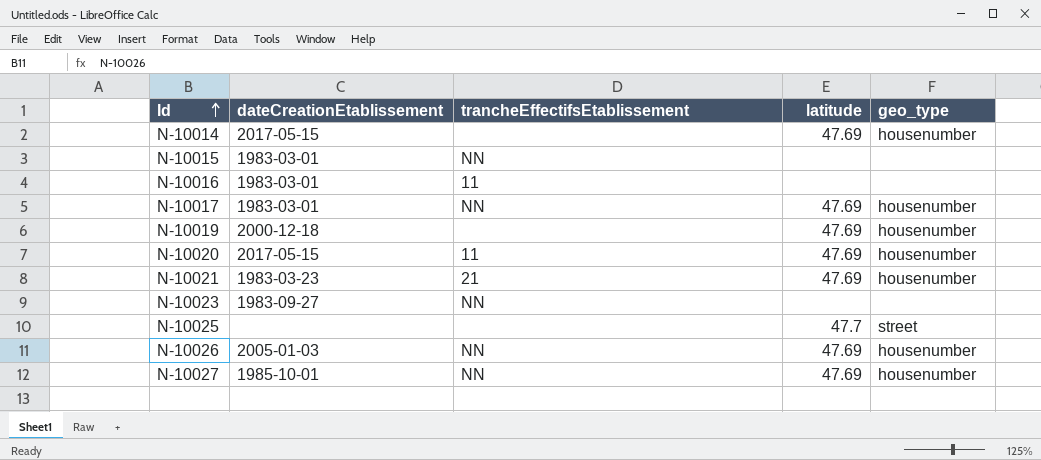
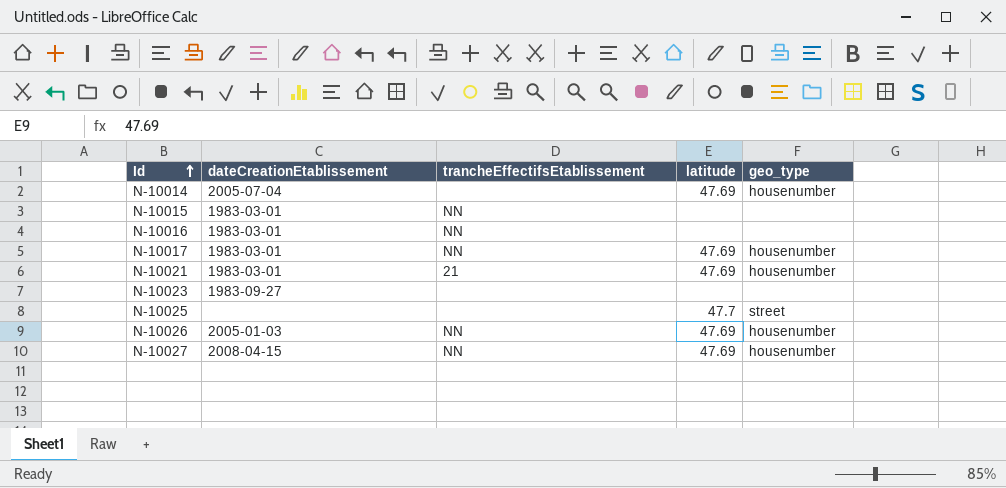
row N-10019: 2000-12-18 | none | 47.69 | housenumber -> none
row N-10020: 2017-05-15 | 11 | 47.69 | housenumber -> none
N-10014 | dateCreationEtablissement: 2017-05-15 -> 2005-07-04
N-10016 | trancheEffectifsEtablissement: 11 -> NN
N-10021 | dateCreationEtablissement: 1983-03-23 -> 1983-03-01
N-10023 | trancheEffectifsEtablissement: NN -> none
N-10027 | dateCreationEtablissement: 1985-10-01 -> 2008-04-15

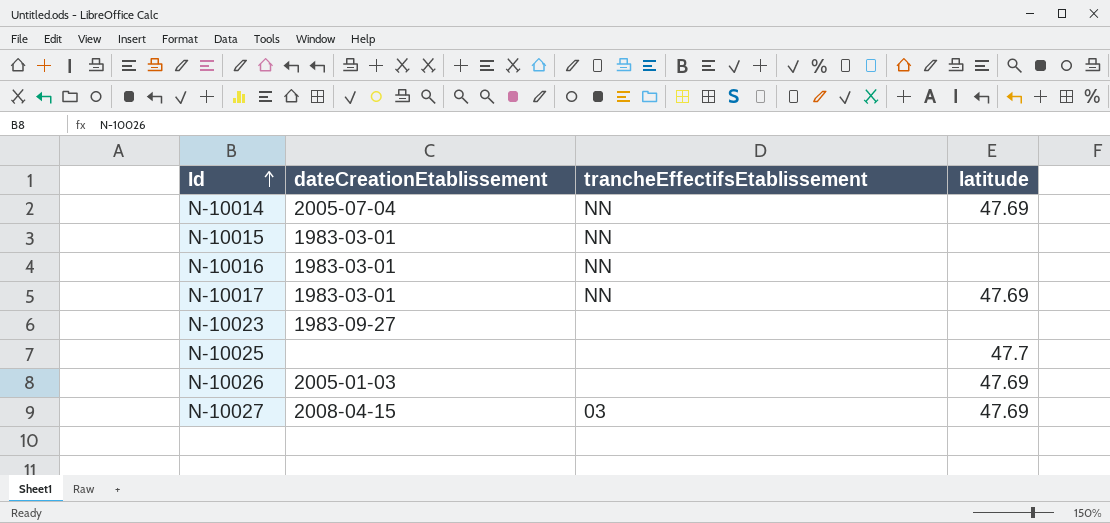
column geo_type | position: 5 -> none
row N-10021: 1983-03-01 | 21 | 47.69 | housenumber -> none
N-10014 | trancheEffectifsEtablissement: none -> NN
N-10026 | trancheEffectifsEtablissement: NN -> none
N-10027 | trancheEffectifsEtablissement: NN -> 03

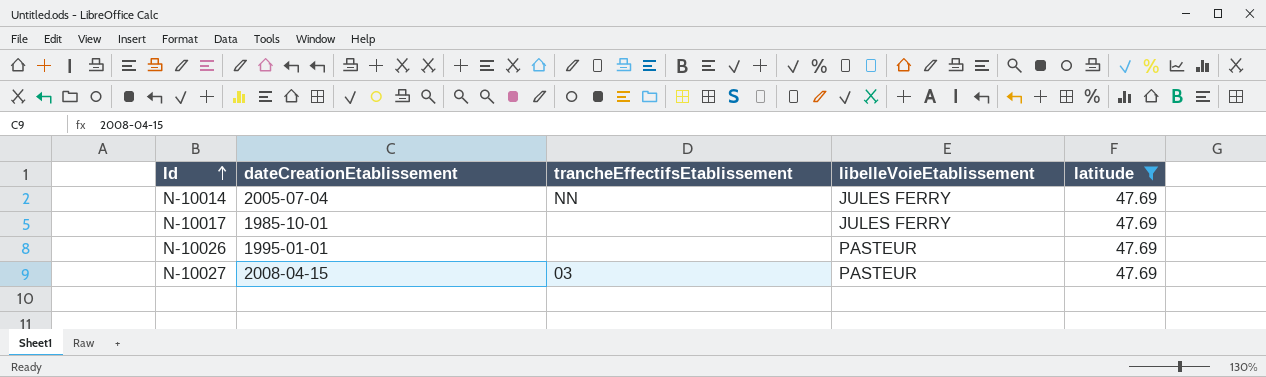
filter: none -> latitude = 47.69
column libelleVoieEtablissement | position: none -> 4
N-10017 | dateCreationEtablissement: 1983-03-01 -> 1985-10-01
N-10017 | trancheEffectifsEtablissement: NN -> none
N-10026 | dateCreationEtablissement: 2005-01-03 -> 1995-01-01

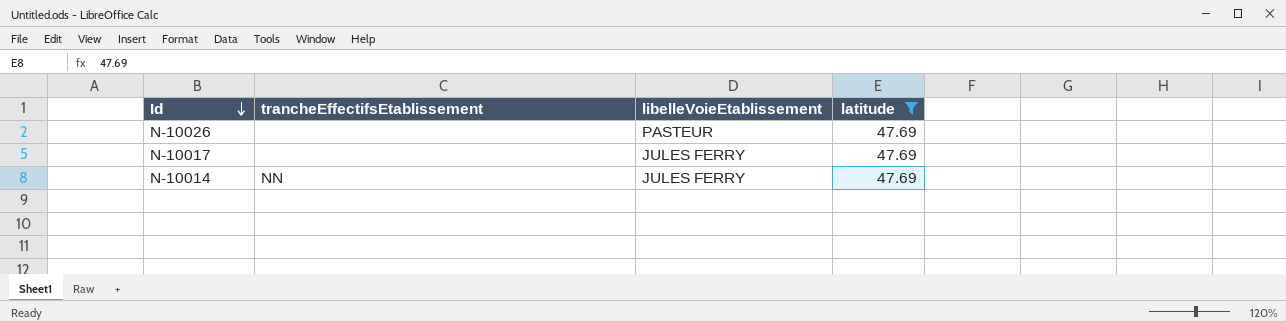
row order: Id ascending -> Id descending
column dateCreationEtablissement | position: 2 -> none
row N-10027: 2008-04-15 | 03 | PASTEUR | 47.69 -> none

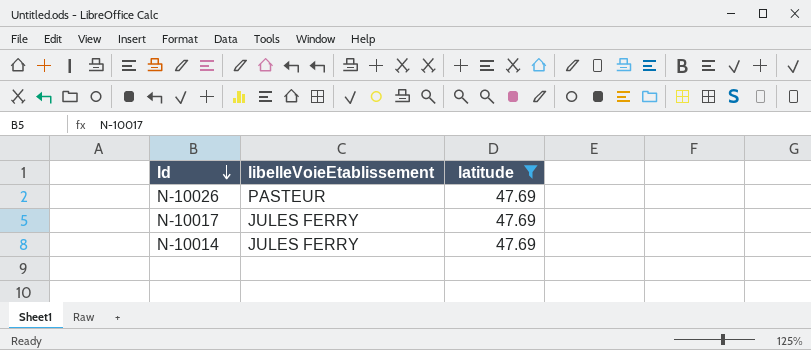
column trancheEffectifsEtablissement | position: 2 -> none

